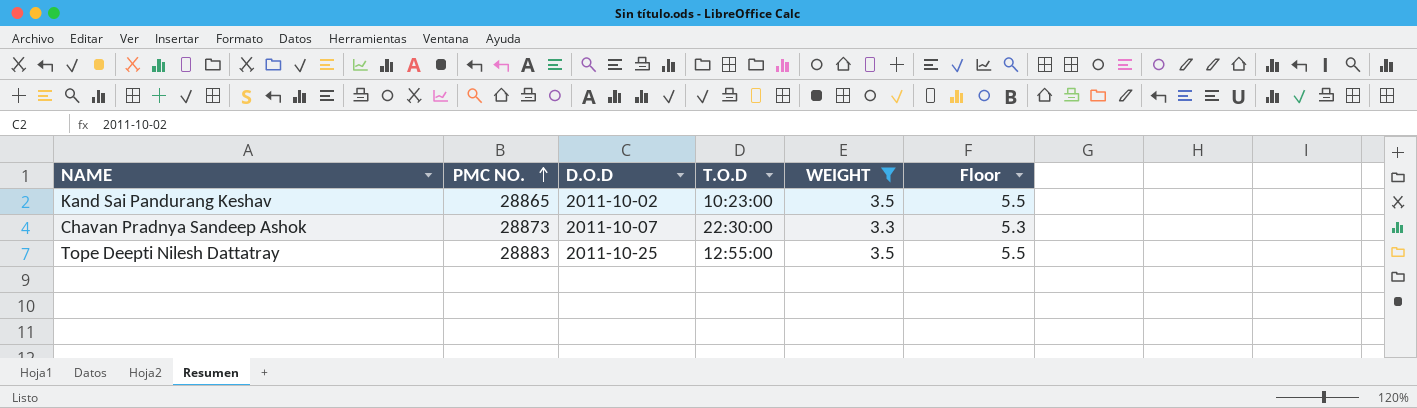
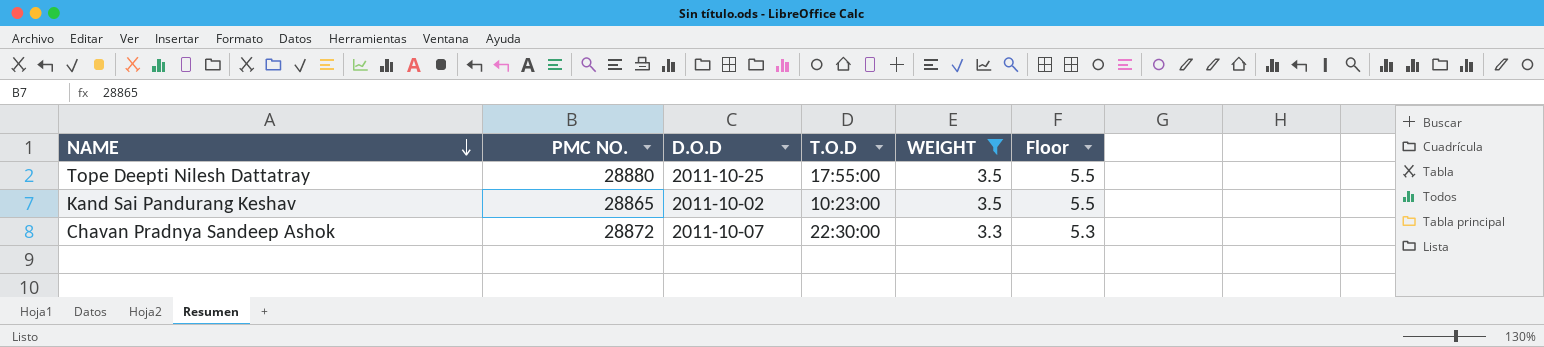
row order: PMC NO. ascending -> NAME descending
Tope Deepti Nilesh Dattatray | PMC NO.: 28883 -> 28880
Tope Deepti Nilesh Dattatray | T.O.D: 12:55:00 -> 17:55:00
Chavan Pradnya Sandeep Ashok | PMC NO.: 28873 -> 28872

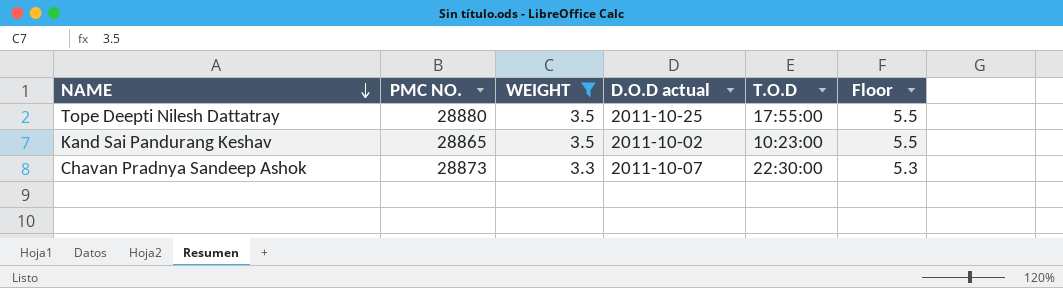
column WEIGHT | position: 5 -> 3
column name: D.O.D -> D.O.D actual
Chavan Pradnya Sandeep Ashok | PMC NO.: 28872 -> 28873

